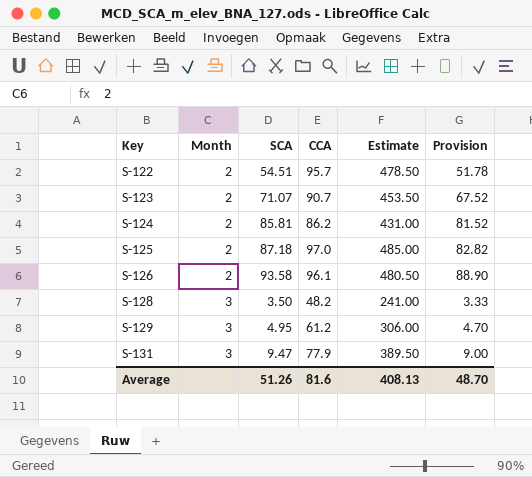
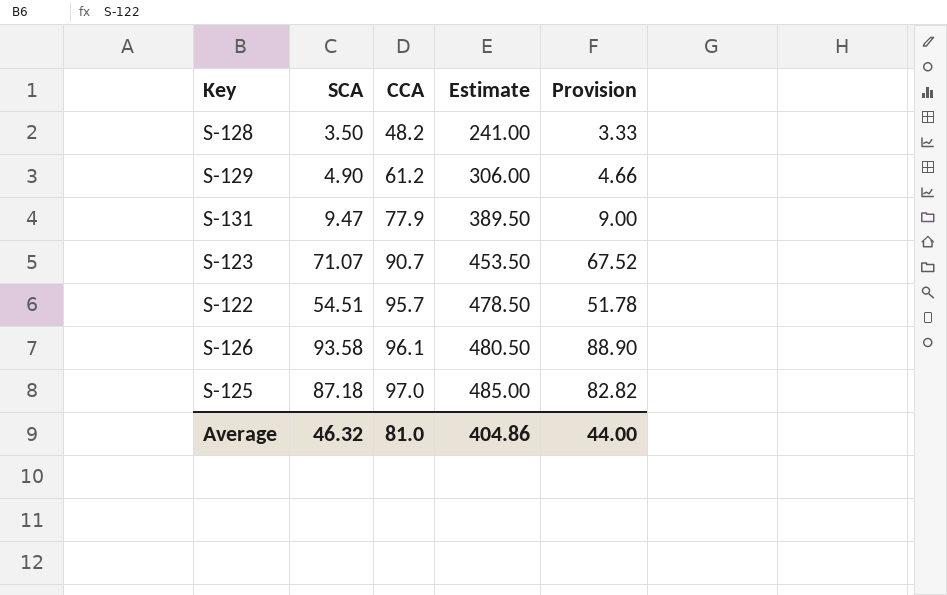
row order: Key ascending -> CCA ascending
column Month | position: 2 -> none
row S-124: 2 | 85.81 | 86.2 | 431.00 | 81.52 -> none
S-129 | SCA: 4.95 -> 4.90
S-129 | Provision: 4.70 -> 4.66
Average | SCA: 51.26 -> 46.32
Average | CCA: 81.6 -> 81.0
Average | Estimate: 408.13 -> 404.86
Average | Provision: 48.70 -> 44.00

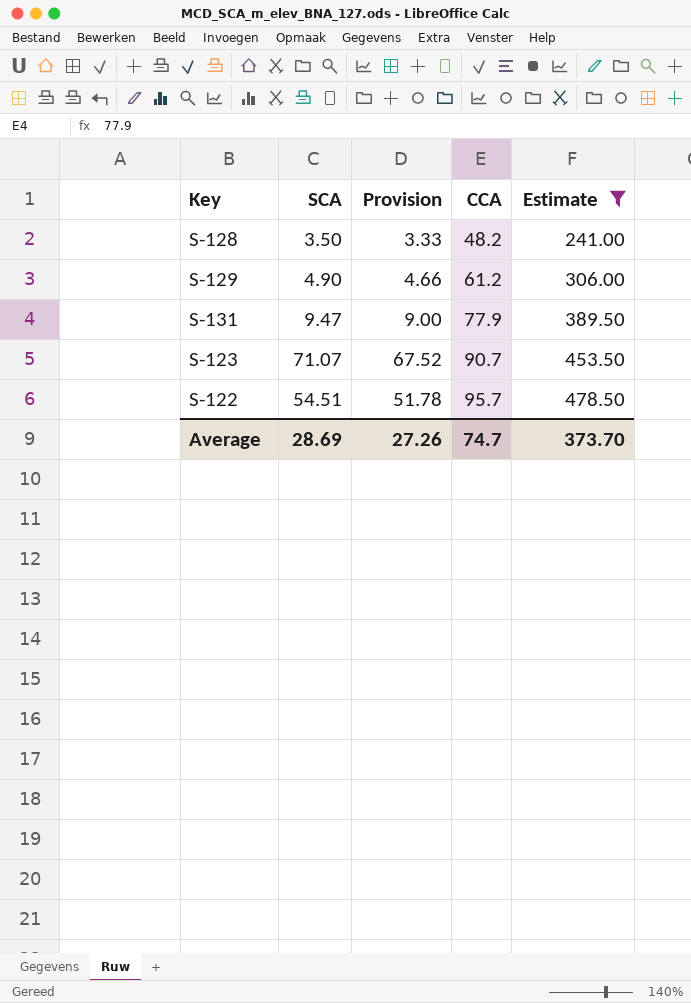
filter: none -> Estimate <= 478.50
column Provision | position: 5 -> 3
Average | SCA: 46.32 -> 28.69
Average | Provision: 44.00 -> 27.26
Average | CCA: 81.0 -> 74.7
Average | Estimate: 404.86 -> 373.70

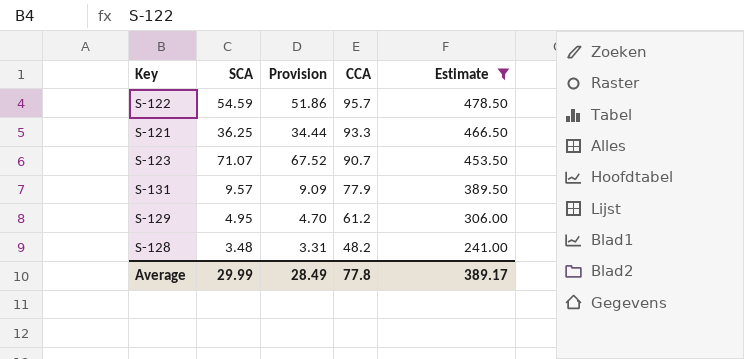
row order: CCA ascending -> CCA descending
S-122 | SCA: 54.51 -> 54.59
S-122 | Provision: 51.78 -> 51.86
row S-121: none -> 36.25 | 34.44 | 93.3 | 466.50
S-131 | SCA: 9.47 -> 9.57
S-131 | Provision: 9.00 -> 9.09
S-129 | SCA: 4.90 -> 4.95
S-129 | Provision: 4.66 -> 4.70
S-128 | SCA: 3.50 -> 3.48
S-128 | Provision: 3.33 -> 3.31
Average | SCA: 28.69 -> 29.99
Average | Provision: 27.26 -> 28.49
Average | CCA: 74.7 -> 77.8
Average | Estimate: 373.70 -> 389.17

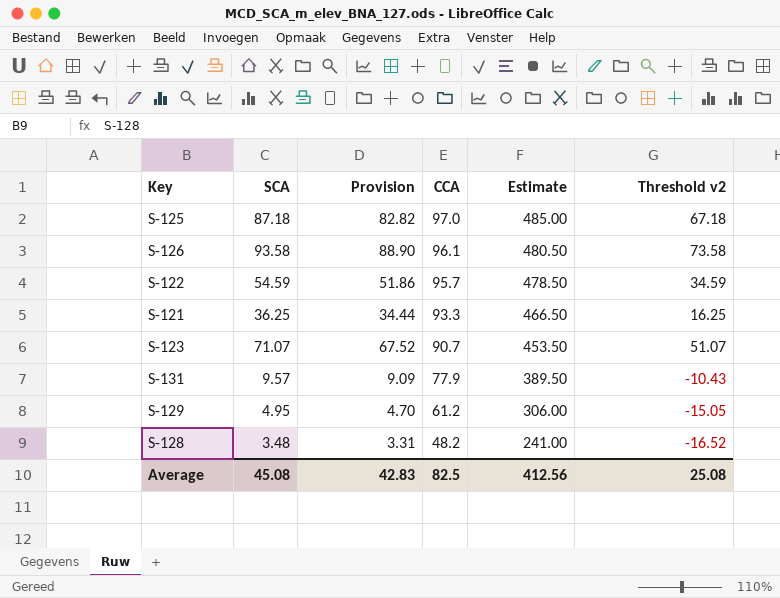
filter: Estimate <= 478.50 -> none
column Threshold v2 | formula: none -> [SCA] - 20
Average | SCA: 29.99 -> 45.08
Average | Provision: 28.49 -> 42.83
Average | CCA: 77.8 -> 82.5
Average | Estimate: 389.17 -> 412.56

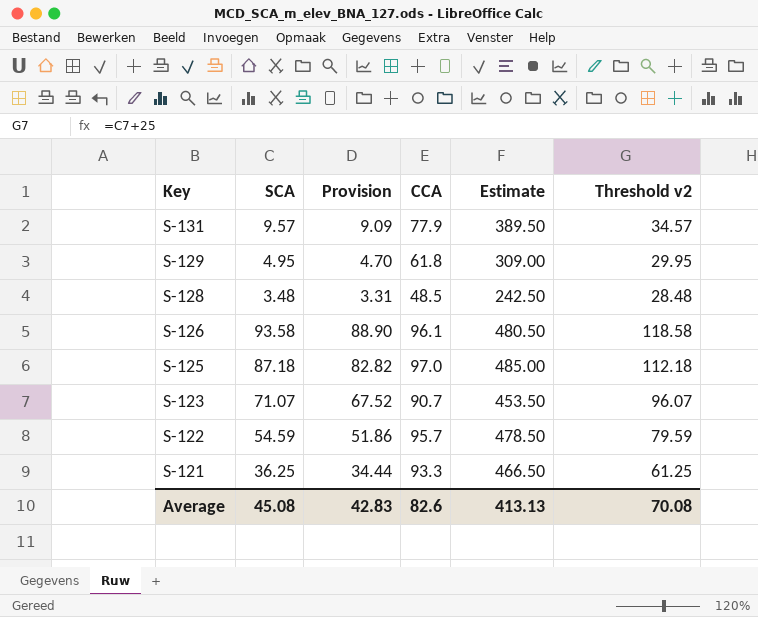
row order: CCA descending -> Key descending
column Threshold v2 | formula: [SCA] - 20 -> [SCA] + 25
S-129 | CCA: 61.2 -> 61.8
S-129 | Estimate: 306.00 -> 309.00
S-128 | CCA: 48.2 -> 48.5
S-128 | Estimate: 241.00 -> 242.50
Average | CCA: 82.5 -> 82.6
Average | Estimate: 412.56 -> 413.13
Average | Threshold v2: 25.08 -> 70.08

